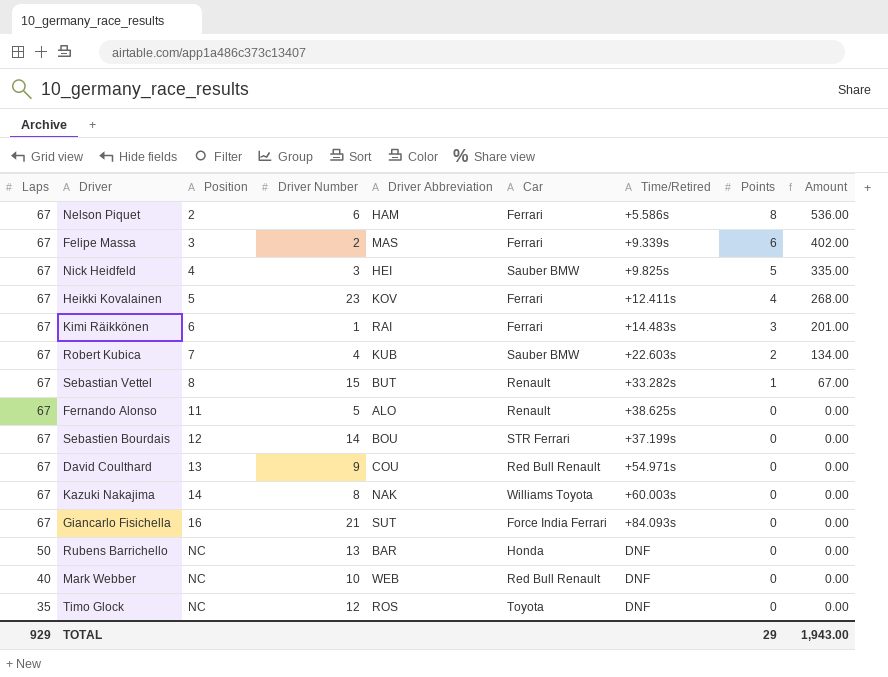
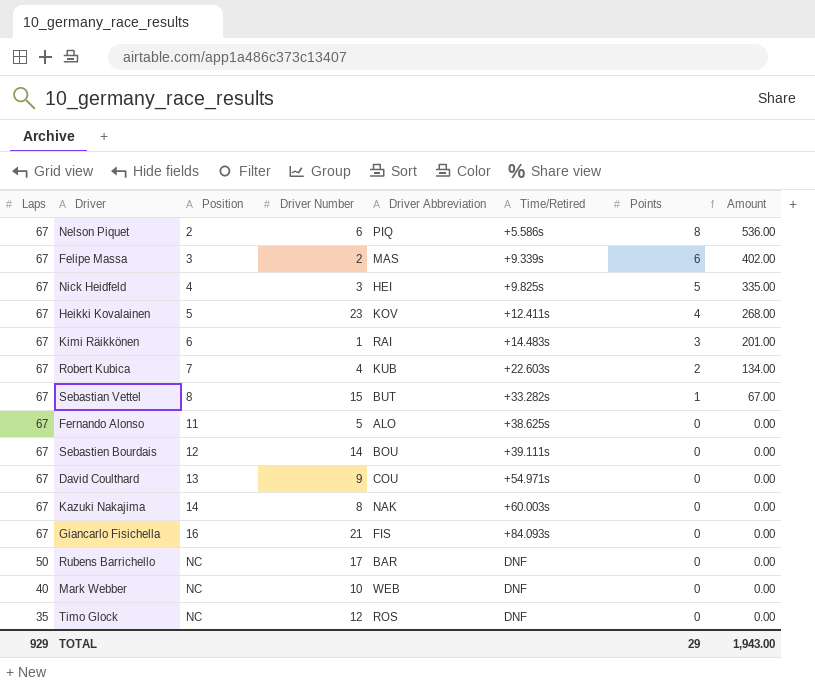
column Car | position: 6 -> none
Nelson Piquet | Driver Abbreviation: HAM -> PIQ
Sebastien Bourdais | Time/Retired: +37.199s -> +39.111s
Giancarlo Fisichella | Driver Abbreviation: SUT -> FIS
Rubens Barrichello | Driver Number: 13 -> 17

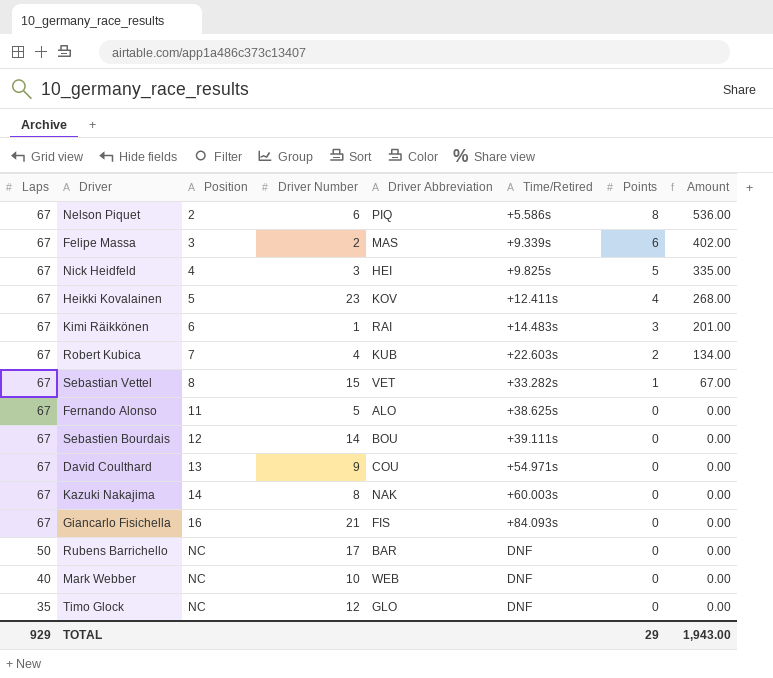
Sebastian Vettel | Driver Abbreviation: BUT -> VET
Timo Glock | Driver Abbreviation: ROS -> GLO

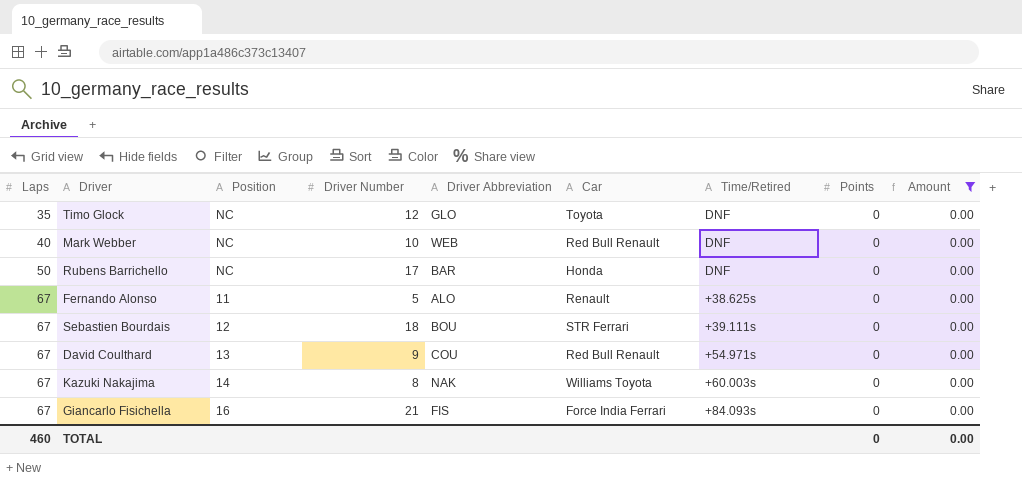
filter: none -> Amount = 0.00
row order: Laps descending -> Laps ascending
column Car | position: none -> 6
Sebastien Bourdais | Driver Number: 14 -> 18
TOTAL | Laps: 929 -> 460
TOTAL | Points: 29 -> 0
TOTAL | Amount: 1,943.00 -> 0.00

